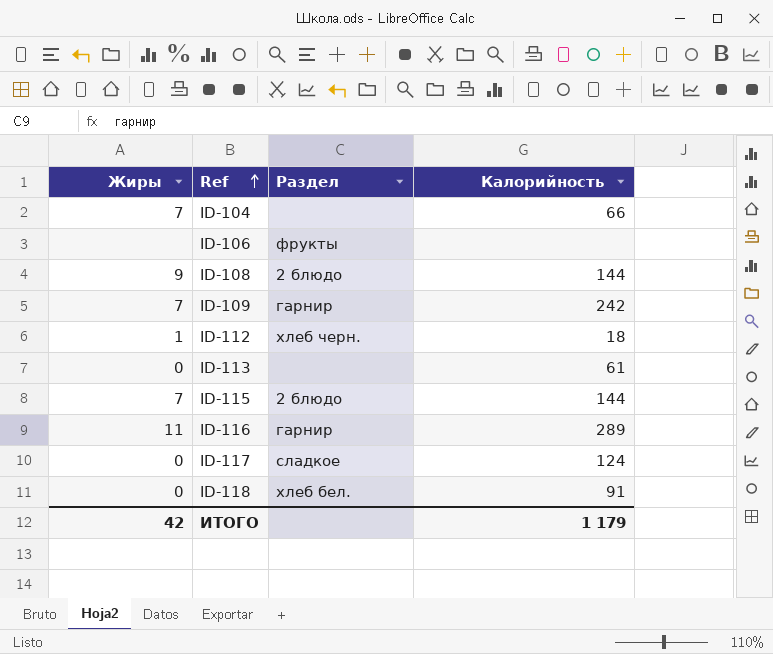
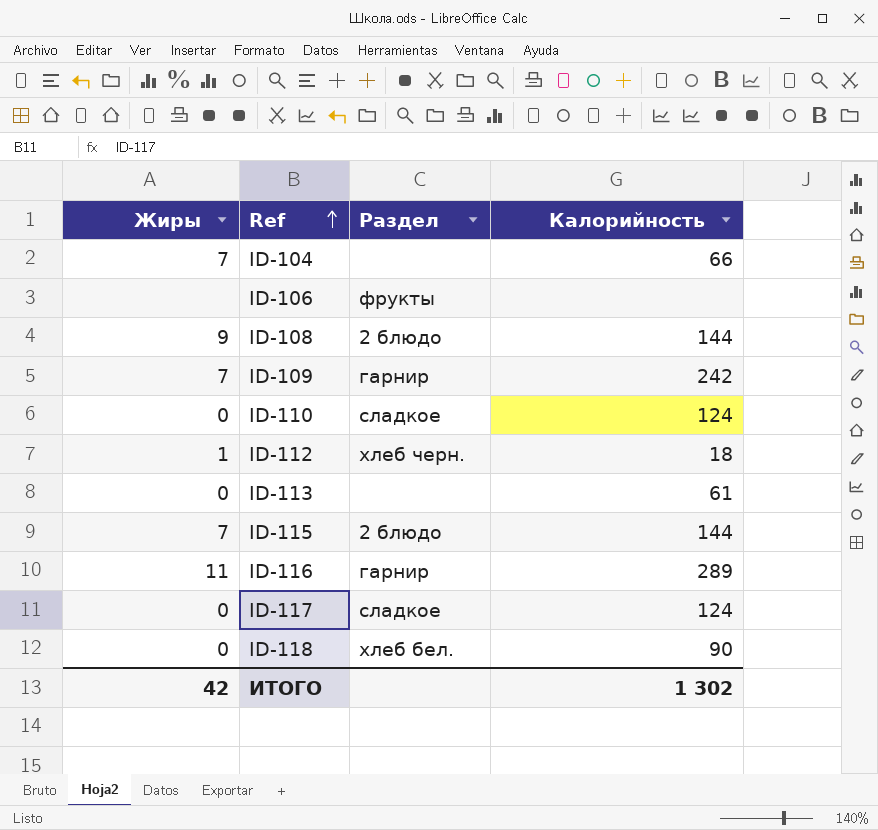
row ID-110: none -> 0 | сладкое | 124
ID-118 | Калорийность: 91 -> 90
ИТОГО | Калорийность: 1 179 -> 1 302

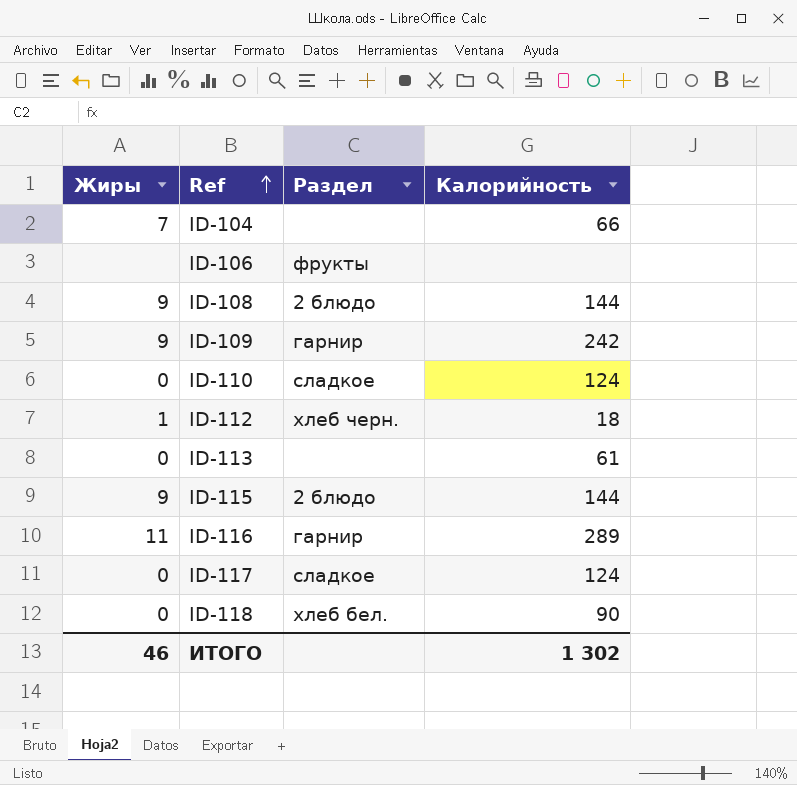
ID-109 | Жиры: 7 -> 9
ID-115 | Жиры: 7 -> 9
ИТОГО | Жиры: 42 -> 46

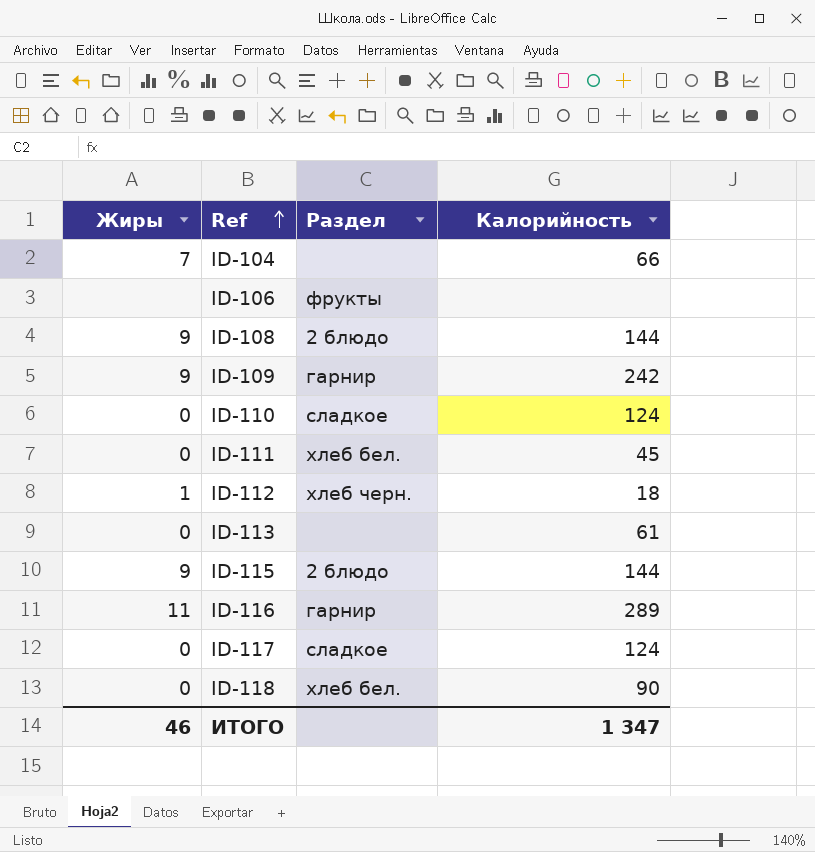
row ID-111: none -> 0 | хлеб бел. | 45
ИТОГО | Калорийность: 1 302 -> 1 347

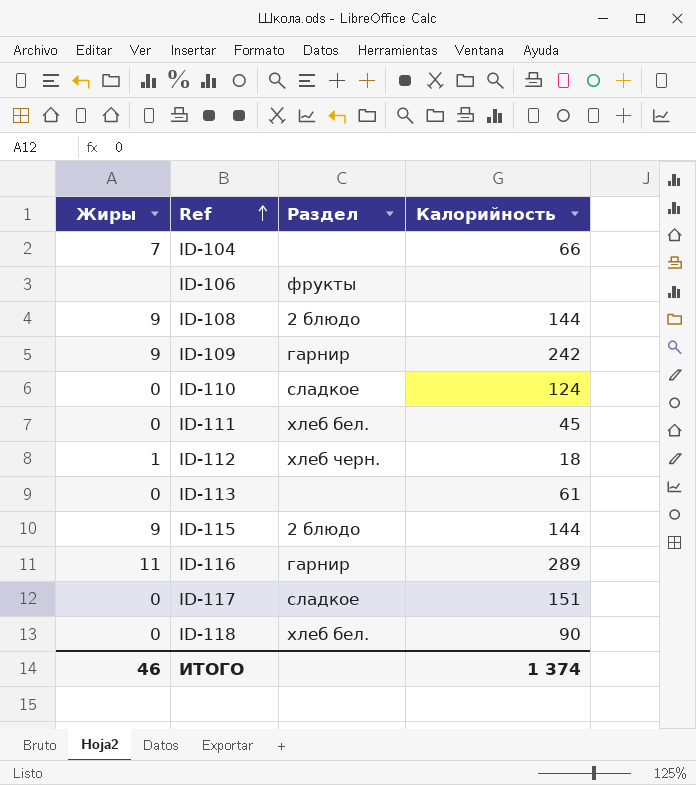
ID-117 | Калорийность: 124 -> 151
ИТОГО | Калорийность: 1 347 -> 1 374

